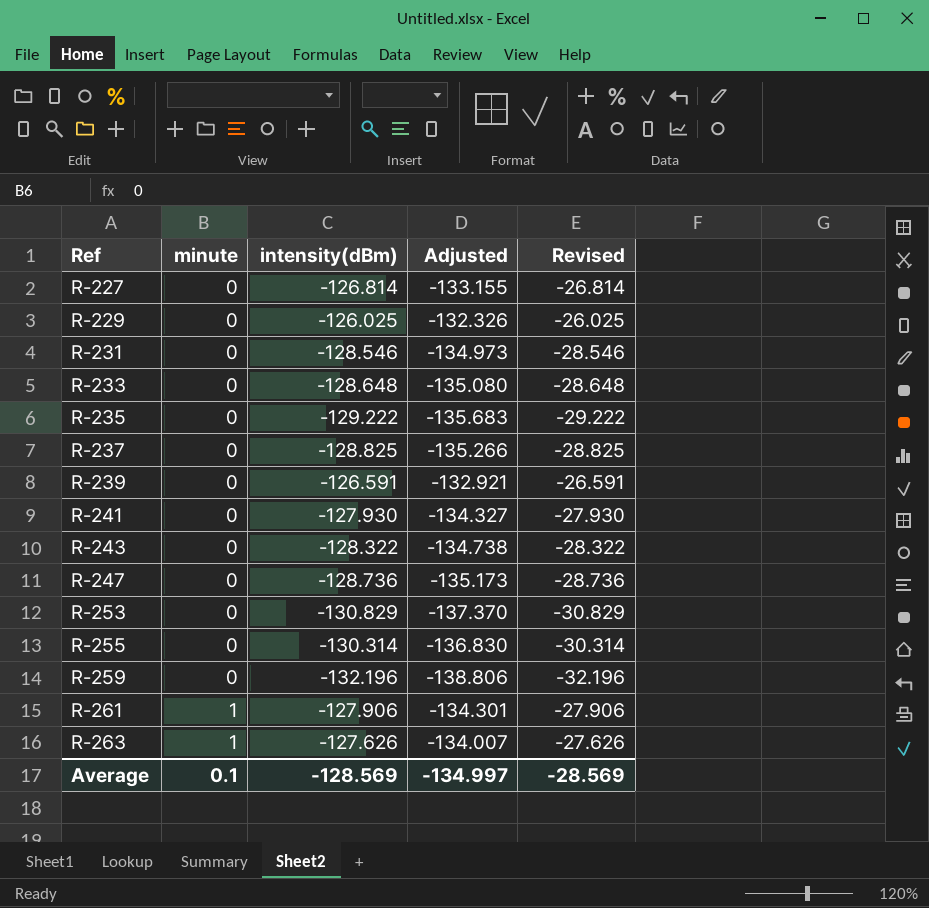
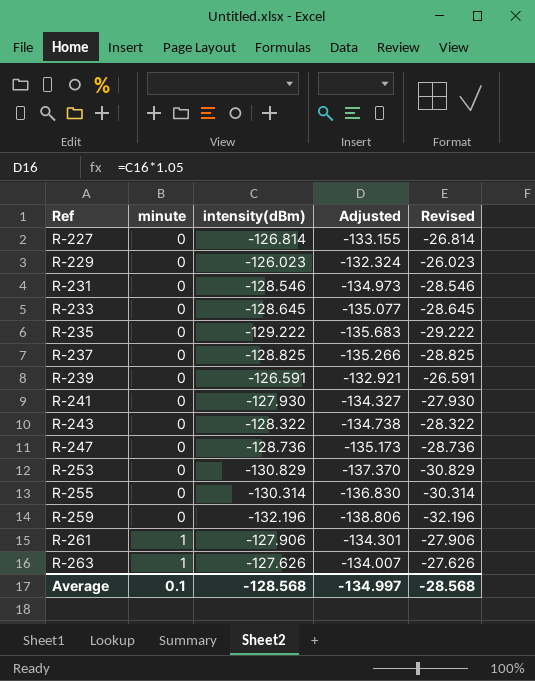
R-229 | intensity(dBm): -126.025 -> -126.023
R-229 | Adjusted: -132.326 -> -132.324
R-229 | Revised: -26.025 -> -26.023
R-233 | intensity(dBm): -128.648 -> -128.645
R-233 | Adjusted: -135.080 -> -135.077
R-233 | Revised: -28.648 -> -28.645
Average | intensity(dBm): -128.569 -> -128.568
Average | Revised: -28.569 -> -28.568

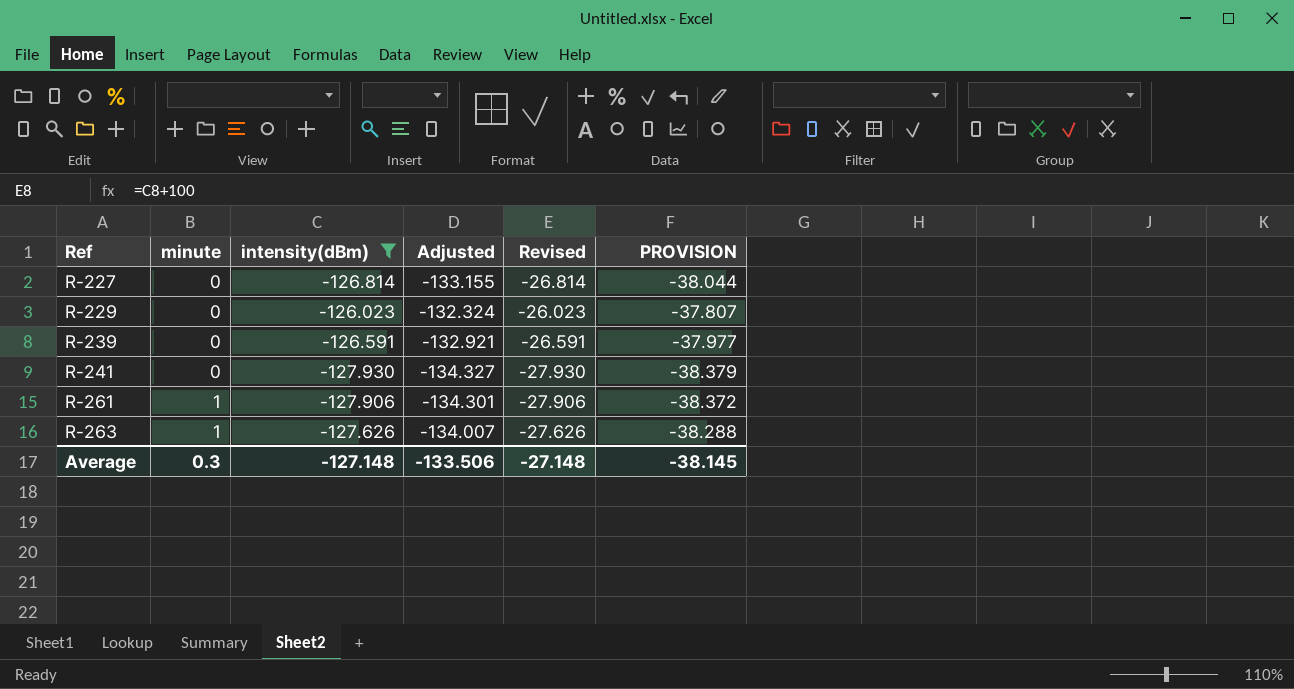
filter: none -> intensity(dBm) >= -127.930
column PROVISION | formula: none -> [intensity(dBm)] * 0.3
Average | minute: 0.1 -> 0.3
Average | intensity(dBm): -128.568 -> -127.148
Average | Adjusted: -134.997 -> -133.506
Average | Revised: -28.568 -> -27.148

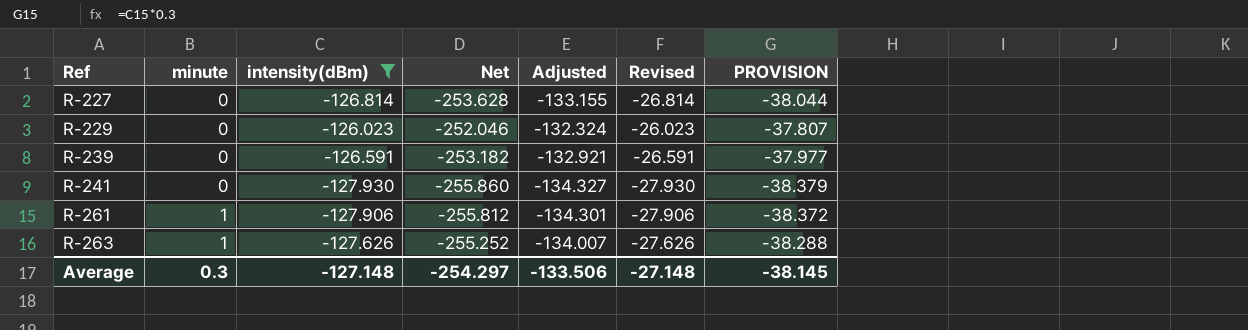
column Net | formula: none -> [intensity(dBm)] * 2

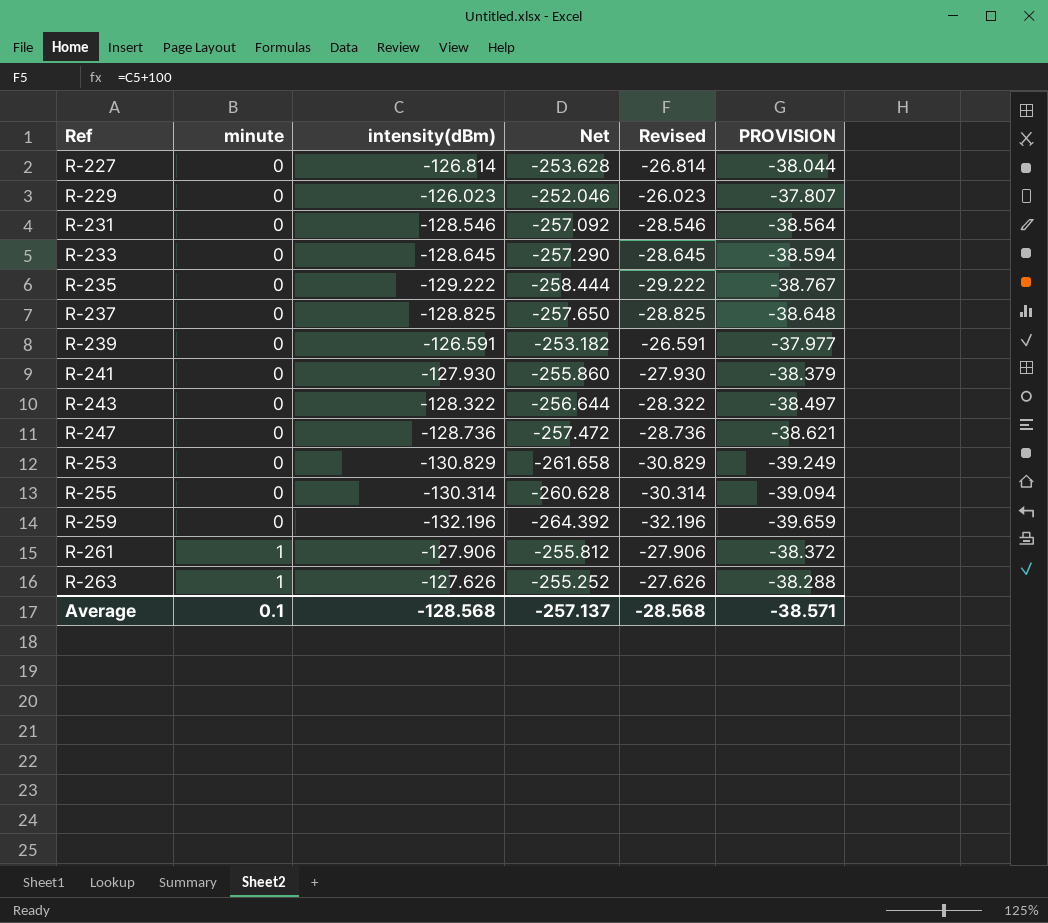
filter: intensity(dBm) >= -127.930 -> none
column Adjusted | formula: [intensity(dBm)] * 1.05 -> none
Average | minute: 0.3 -> 0.1
Average | intensity(dBm): -127.148 -> -128.568
Average | Net: -254.297 -> -257.137
Average | Revised: -27.148 -> -28.568
Average | PROVISION: -38.145 -> -38.571

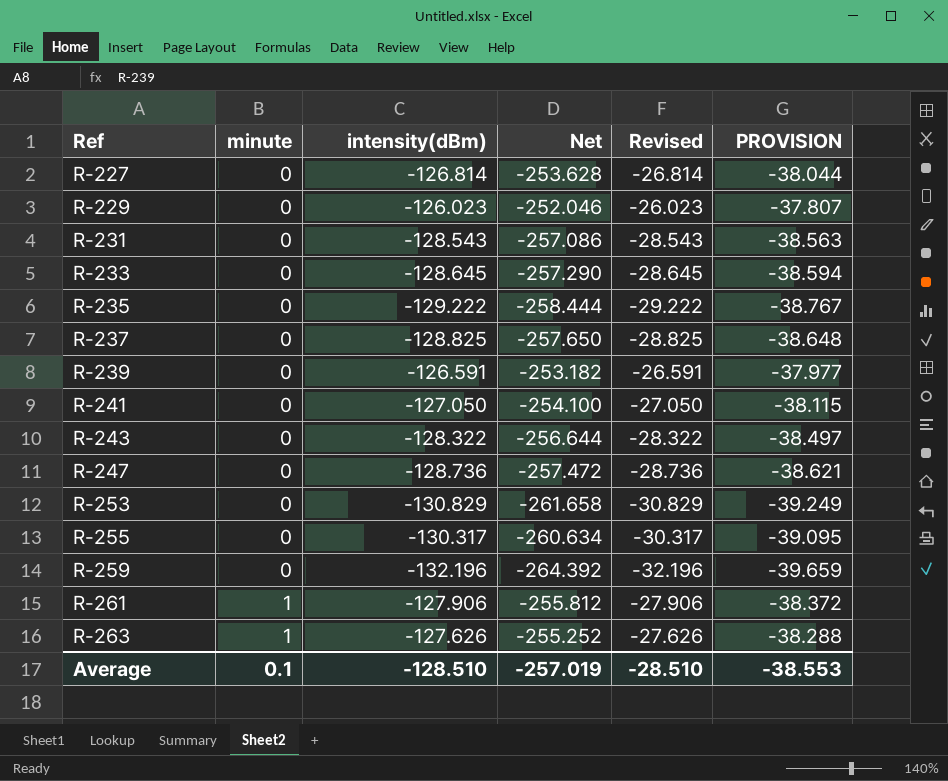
R-231 | intensity(dBm): -128.546 -> -128.543
R-231 | Net: -257.092 -> -257.086
R-231 | Revised: -28.546 -> -28.543
R-231 | PROVISION: -38.564 -> -38.563
R-241 | intensity(dBm): -127.930 -> -127.050
R-241 | Net: -255.860 -> -254.100
R-241 | Revised: -27.930 -> -27.050
R-241 | PROVISION: -38.379 -> -38.115
R-255 | intensity(dBm): -130.314 -> -130.317
R-255 | Net: -260.628 -> -260.634
R-255 | Revised: -30.314 -> -30.317
R-255 | PROVISION: -39.094 -> -39.095
Average | intensity(dBm): -128.568 -> -128.510
Average | Net: -257.137 -> -257.019
Average | Revised: -28.568 -> -28.510
Average | PROVISION: -38.571 -> -38.553

